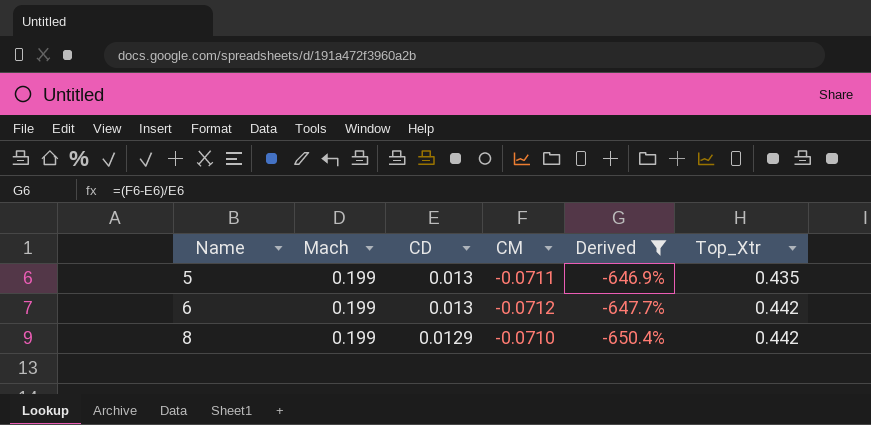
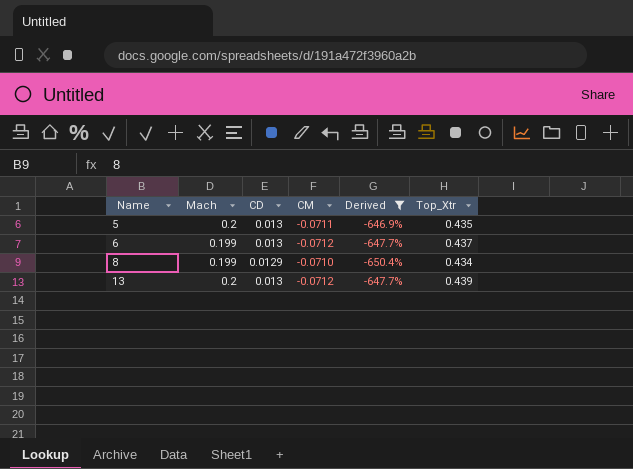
5 | Mach: 0.199 -> 0.2
6 | Top_Xtr: 0.442 -> 0.437
8 | Top_Xtr: 0.442 -> 0.434
row 13: none -> 0.2 | 0.013 | -0.0712 | -647.7% | 0.439

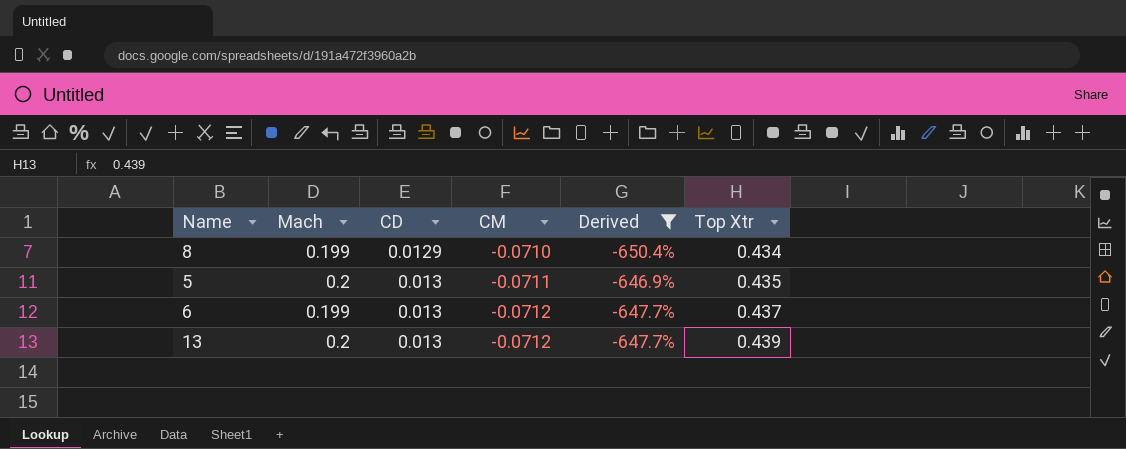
row order: Name ascending -> CD ascending
column name: Top_Xtr -> Top Xtr

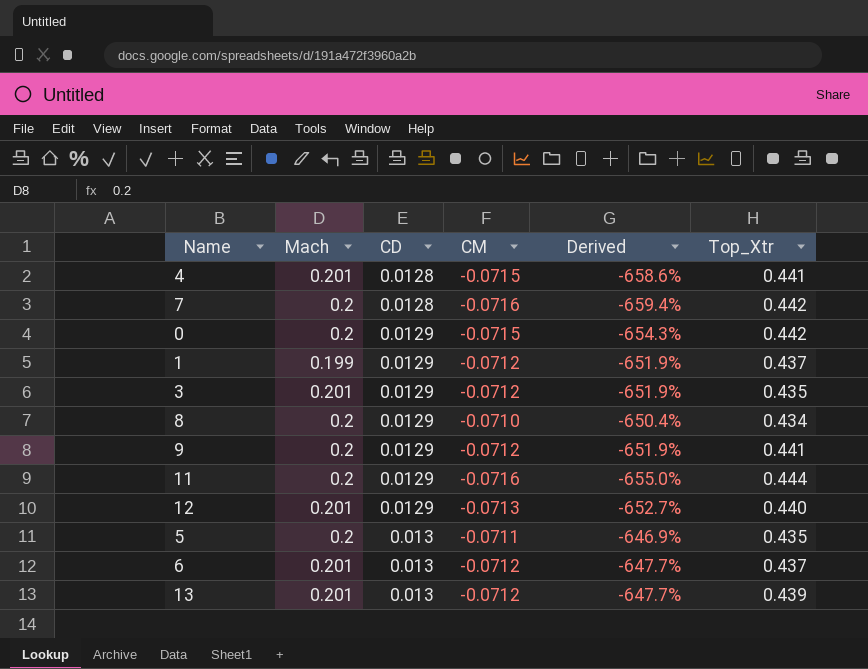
filter: Derived >= -650.4% -> none
column name: Top Xtr -> Top_Xtr
8 | Mach: 0.199 -> 0.2
6 | Mach: 0.199 -> 0.201
13 | Mach: 0.2 -> 0.201

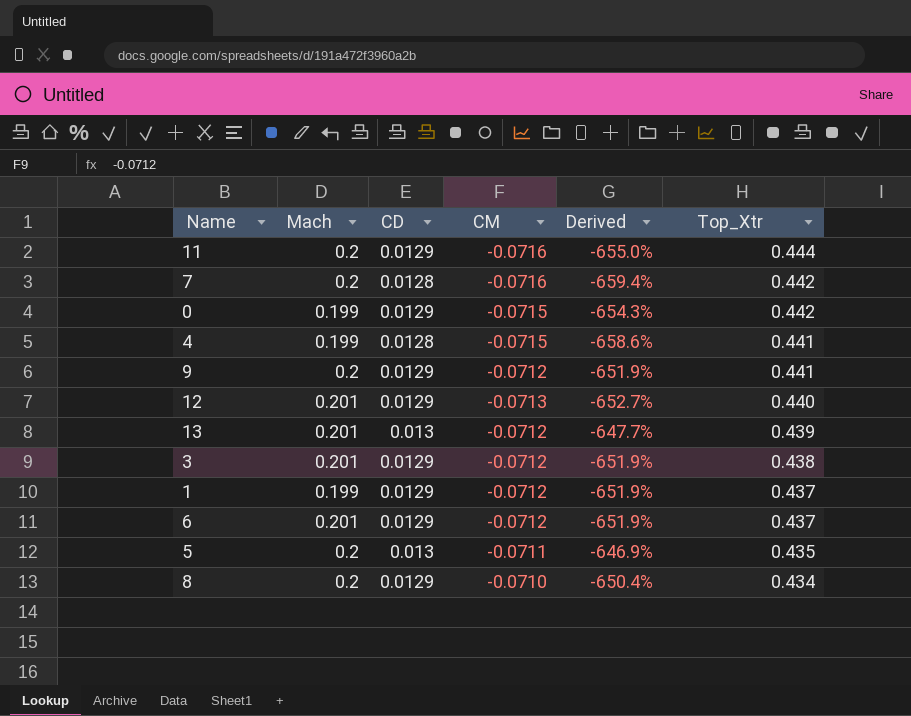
row order: CD ascending -> Top_Xtr descending
0 | Mach: 0.2 -> 0.199
4 | Mach: 0.201 -> 0.199
3 | Top_Xtr: 0.435 -> 0.438
6 | CD: 0.013 -> 0.0129
6 | Derived: -647.7% -> -651.9%

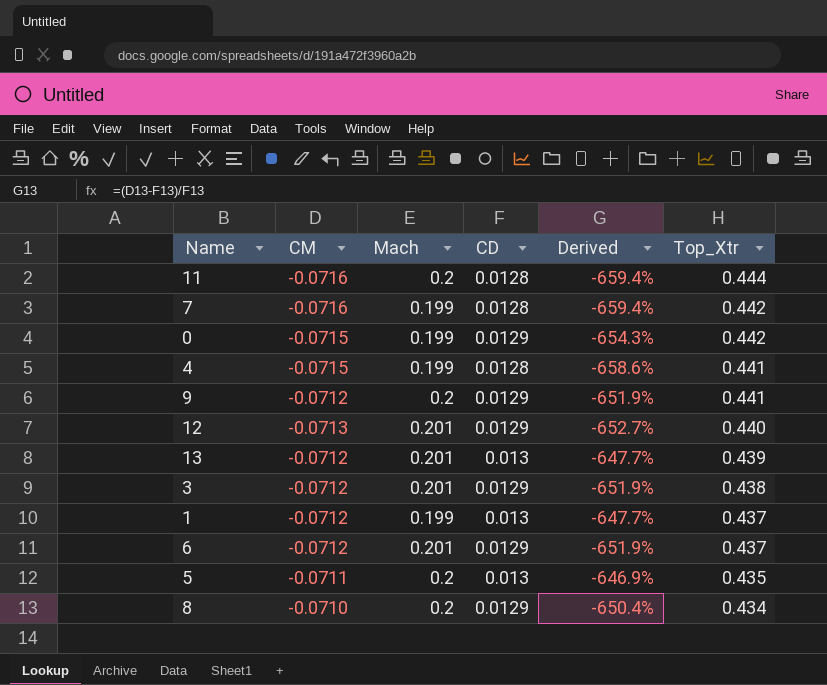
column CM | position: 4 -> 2
11 | CD: 0.0129 -> 0.0128
11 | Derived: -655.0% -> -659.4%
7 | Mach: 0.2 -> 0.199
1 | CD: 0.0129 -> 0.013
1 | Derived: -651.9% -> -647.7%

